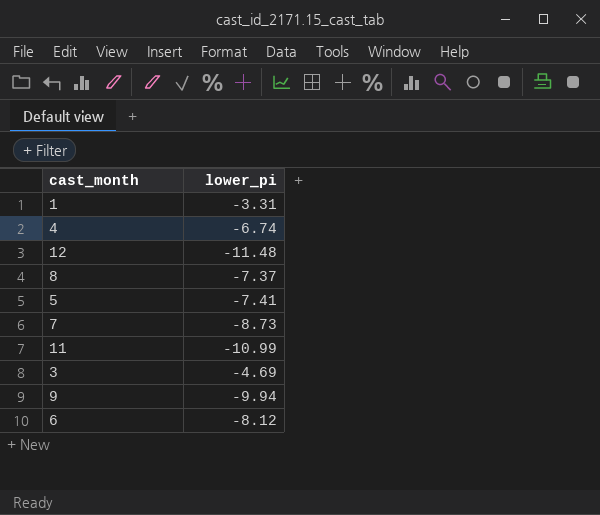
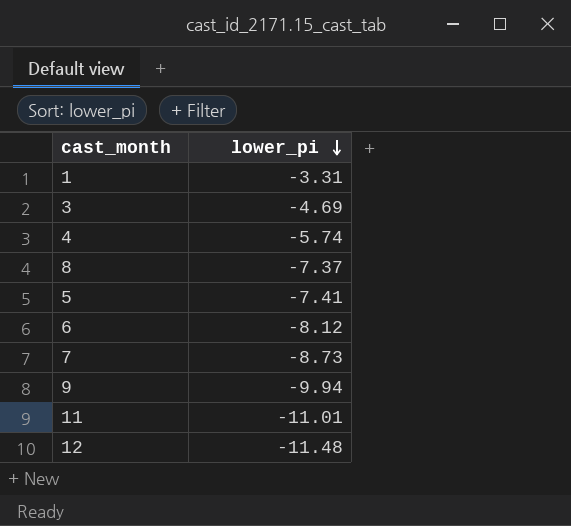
row order: none -> lower_pi descending
4 | lower_pi: -6.74 -> -5.74
11 | lower_pi: -10.99 -> -11.01

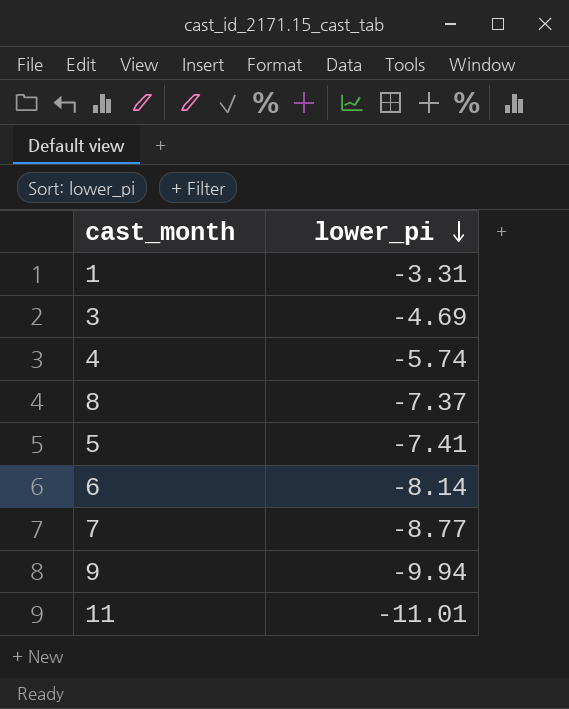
row 12: -11.48 -> none
6 | lower_pi: -8.12 -> -8.14
7 | lower_pi: -8.73 -> -8.77

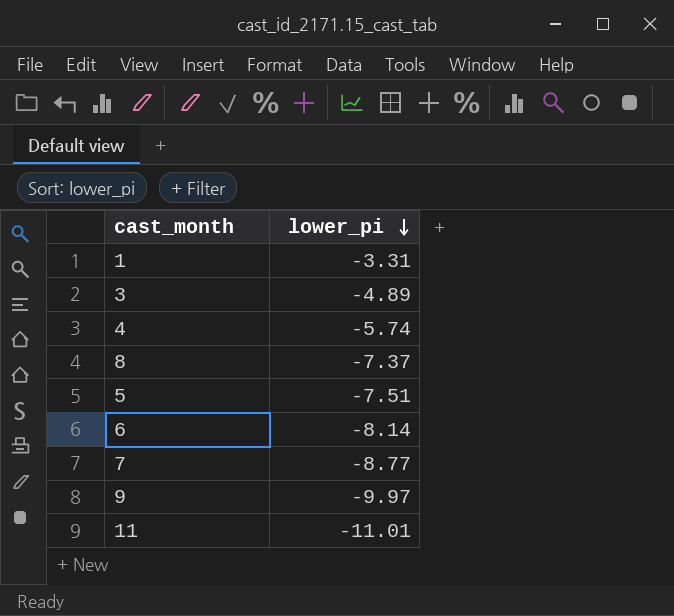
3 | lower_pi: -4.69 -> -4.89
5 | lower_pi: -7.41 -> -7.51
9 | lower_pi: -9.94 -> -9.97

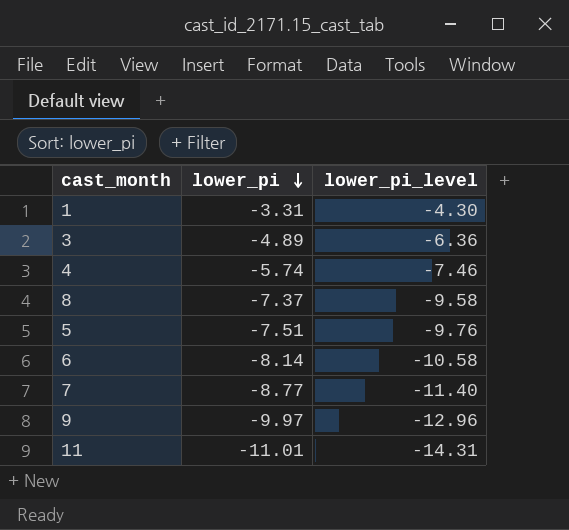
column lower_pi_level | formula: none -> [lower_pi] * 1.3

